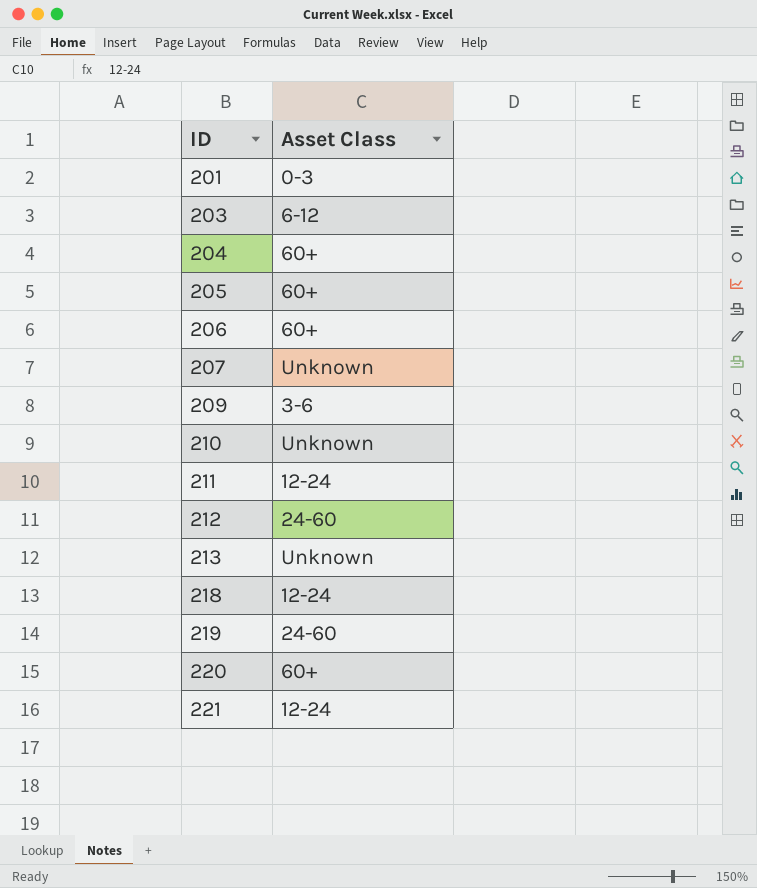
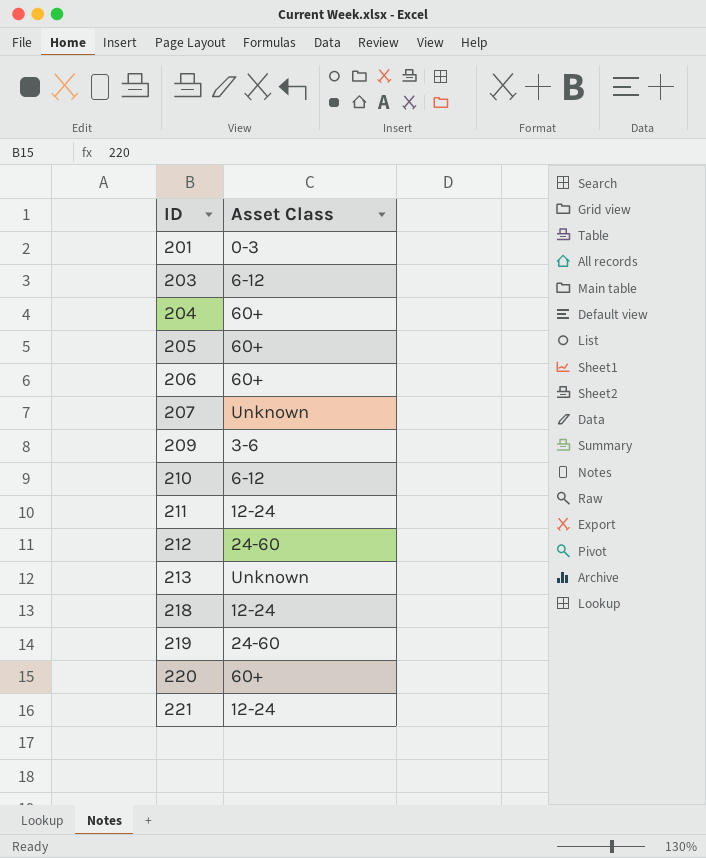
210 | Asset Class: Unknown -> 6-12

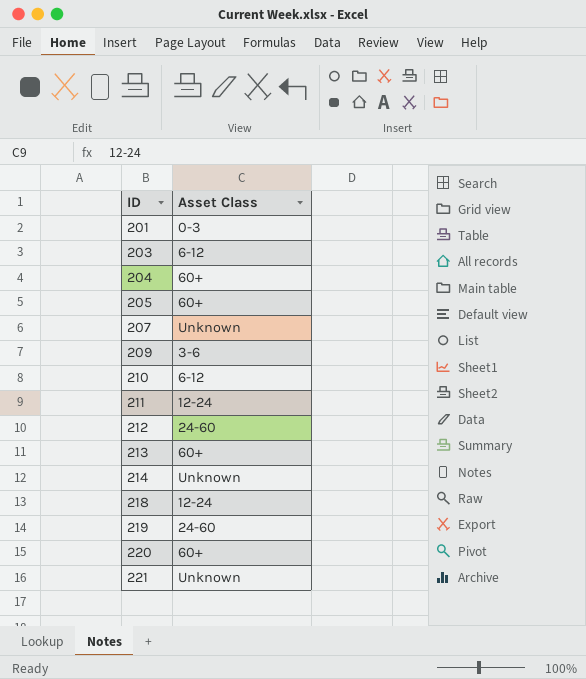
row 206: 60+ -> none
213 | Asset Class: Unknown -> 60+
row 214: none -> Unknown
221 | Asset Class: 12-24 -> Unknown

